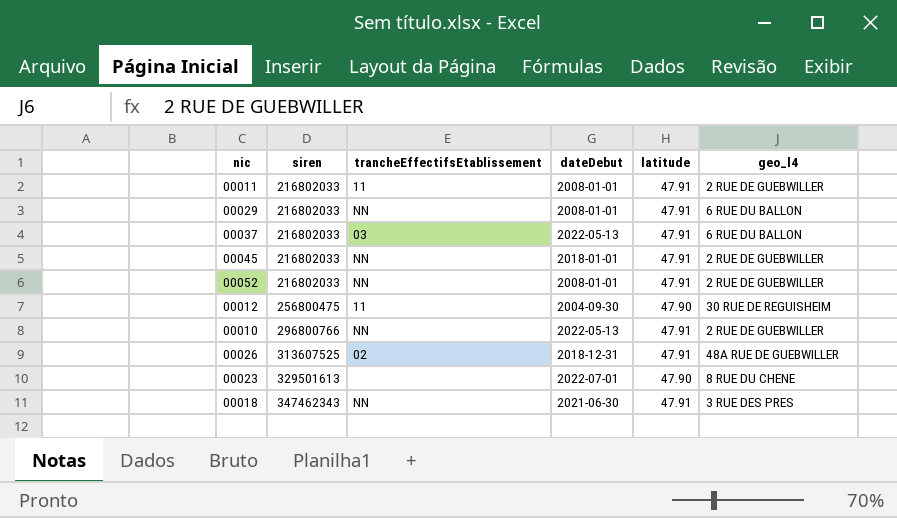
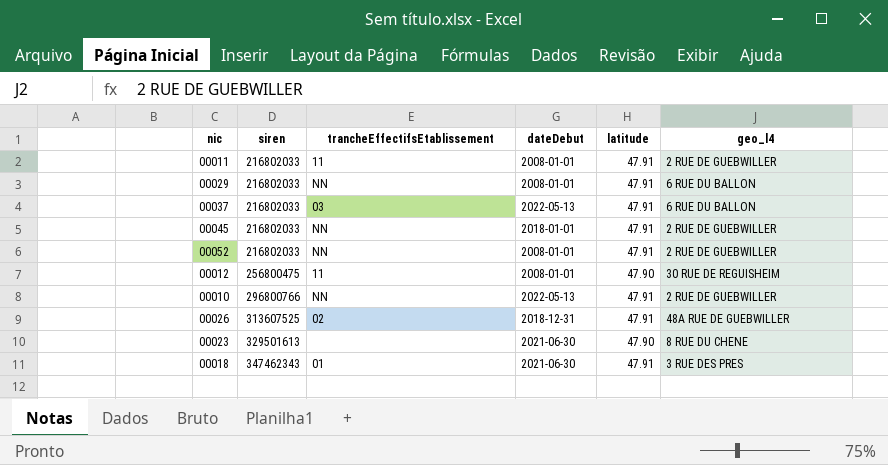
00012 | dateDebut: 2004-09-30 -> 2008-01-01
00023 | dateDebut: 2022-07-01 -> 2021-06-30
00018 | trancheEffectifsEtablissement: NN -> 01

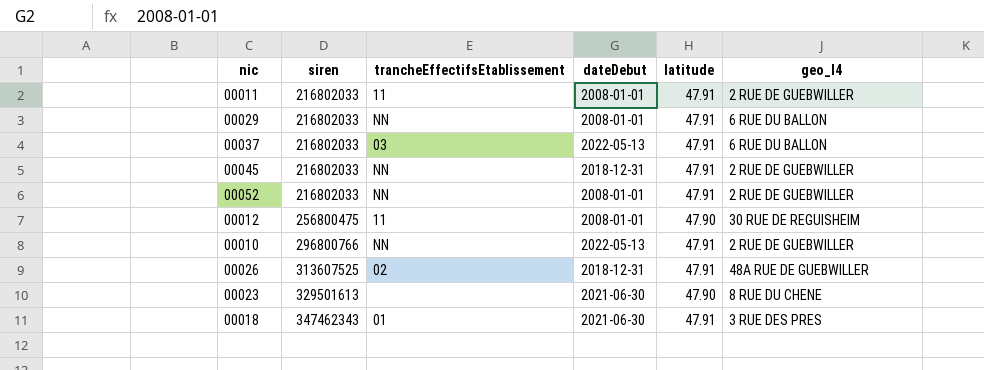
00045 | dateDebut: 2018-01-01 -> 2018-12-31

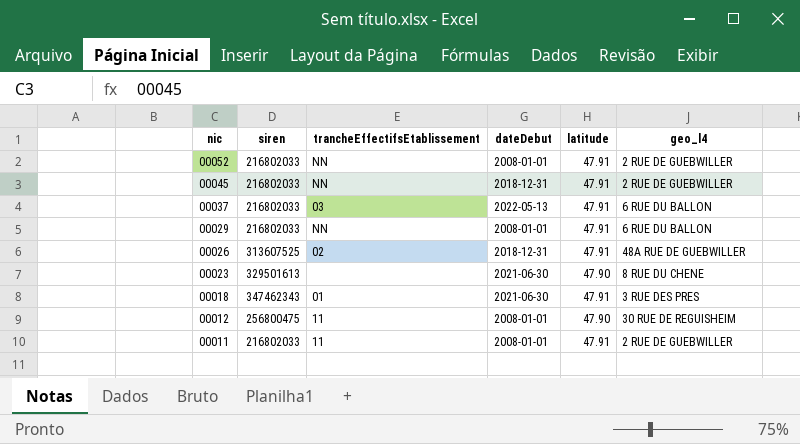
row order: siren ascending -> nic descending
row 00010: 296800766 | NN | 2022-05-13 | 47.91 | 2 RUE DE GUEBWILLER -> none

